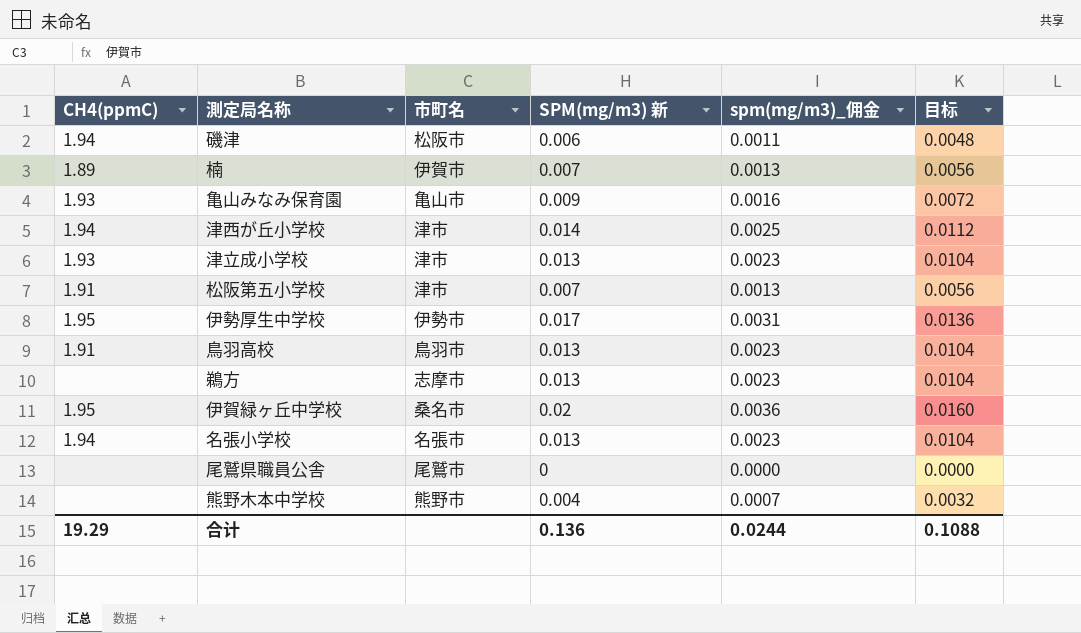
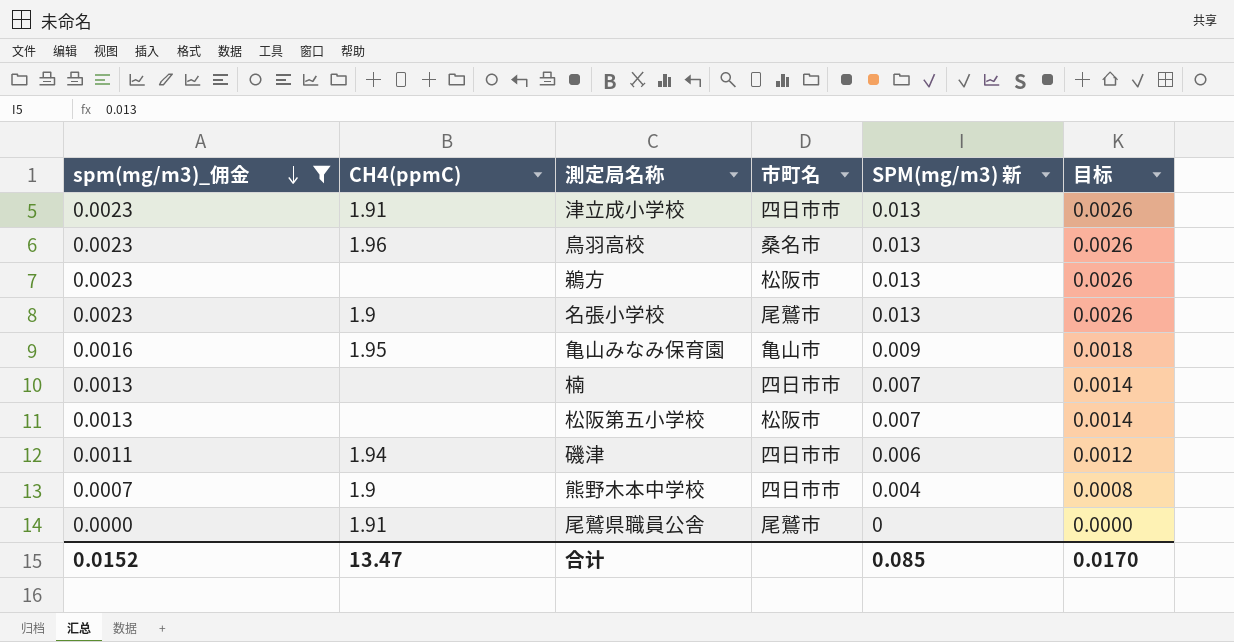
filter: none -> spm(mg/m3)_佣金 <= 0.0023
row order: none -> spm(mg/m3)_佣金 descending
column spm(mg/m3)_佣金 | position: 5 -> 1
column 目标 | formula: [SPM(mg/m3) 新] * 0.8 -> [SPM(mg/m3) 新] * 0.2
津立成小学校 | CH4(ppmC): 1.93 -> 1.91
津立成小学校 | 市町名: 津市 -> 四日市市
鳥羽高校 | CH4(ppmC): 1.91 -> 1.96
鳥羽高校 | 市町名: 鳥羽市 -> 桑名市
鵜方 | 市町名: 志摩市 -> 松阪市
名張小学校 | CH4(ppmC): 1.94 -> 1.9
名張小学校 | 市町名: 名張市 -> 尾鷲市
亀山みなみ保育園 | CH4(ppmC): 1.93 -> 1.95
楠 | CH4(ppmC): 1.89 -> none
楠 | 市町名: 伊賀市 -> 四日市市
松阪第五小学校 | CH4(ppmC): 1.91 -> none
松阪第五小学校 | 市町名: 津市 -> 松阪市
磯津 | 市町名: 松阪市 -> 四日市市
熊野木本中学校 | CH4(ppmC): none -> 1.9
熊野木本中学校 | 市町名: 熊野市 -> 四日市市
尾鷲県職員公舎 | CH4(ppmC): none -> 1.91
合计 | spm(mg/m3)_佣金: 0.0244 -> 0.0152
合计 | CH4(ppmC): 19.29 -> 13.47
合计 | SPM(mg/m3) 新: 0.136 -> 0.085
合计 | 目标: 0.1088 -> 0.0170

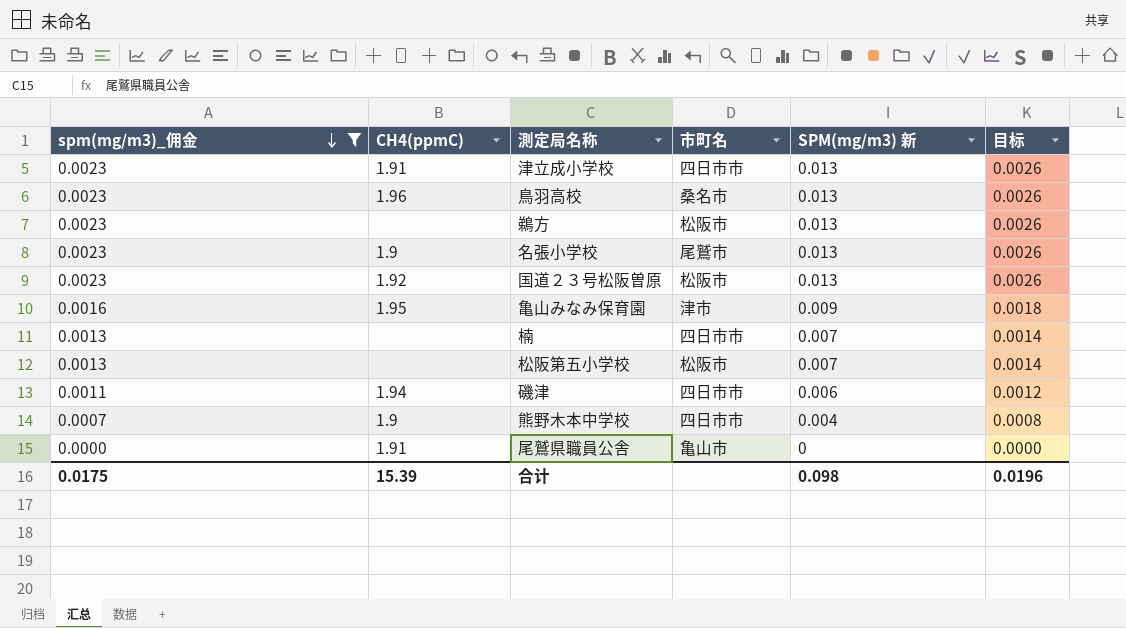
row 国道２３号松阪曽原: none -> 0.0023 | 1.92 | 松阪市 | 0.013 | 0.0026
亀山みなみ保育園 | 市町名: 亀山市 -> 津市
尾鷲県職員公舎 | 市町名: 尾鷲市 -> 亀山市
合计 | spm(mg/m3)_佣金: 0.0152 -> 0.0175
合计 | CH4(ppmC): 13.47 -> 15.39
合计 | SPM(mg/m3) 新: 0.085 -> 0.098
合计 | 目标: 0.0170 -> 0.0196

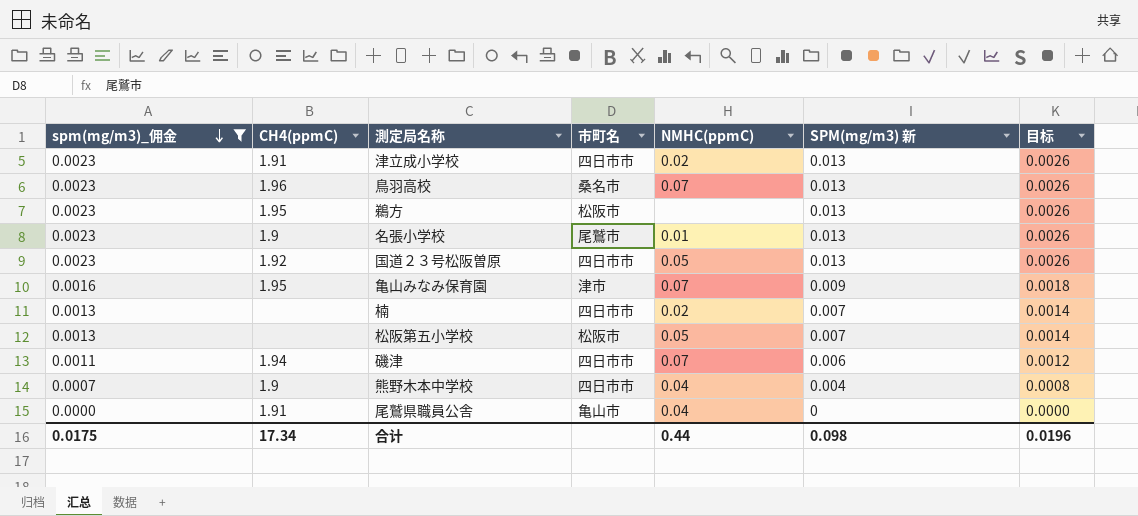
column NMHC(ppmC) | position: none -> 5
鵜方 | CH4(ppmC): none -> 1.95
国道２３号松阪曽原 | 市町名: 松阪市 -> 四日市市
合计 | CH4(ppmC): 15.39 -> 17.34

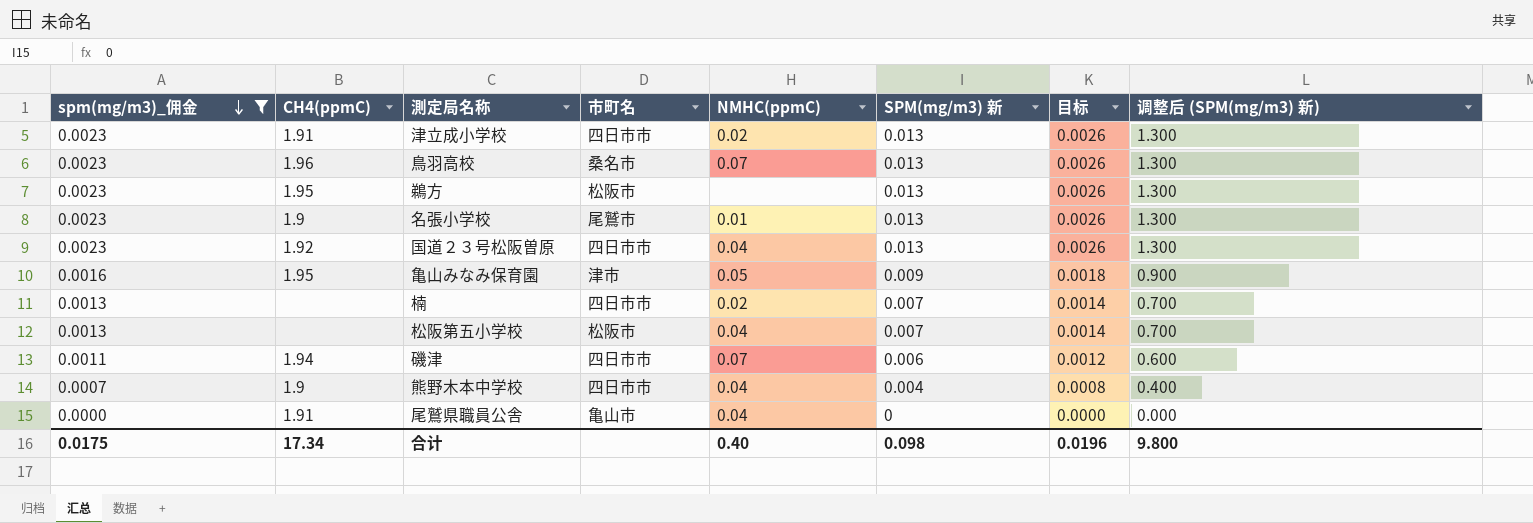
column 调整后 (SPM(mg/m3) 新) | formula: none -> [SPM(mg/m3) 新] * 100
国道２３号松阪曽原 | NMHC(ppmC): 0.05 -> 0.04
亀山みなみ保育園 | NMHC(ppmC): 0.07 -> 0.05
松阪第五小学校 | NMHC(ppmC): 0.05 -> 0.04
合计 | NMHC(ppmC): 0.44 -> 0.40

